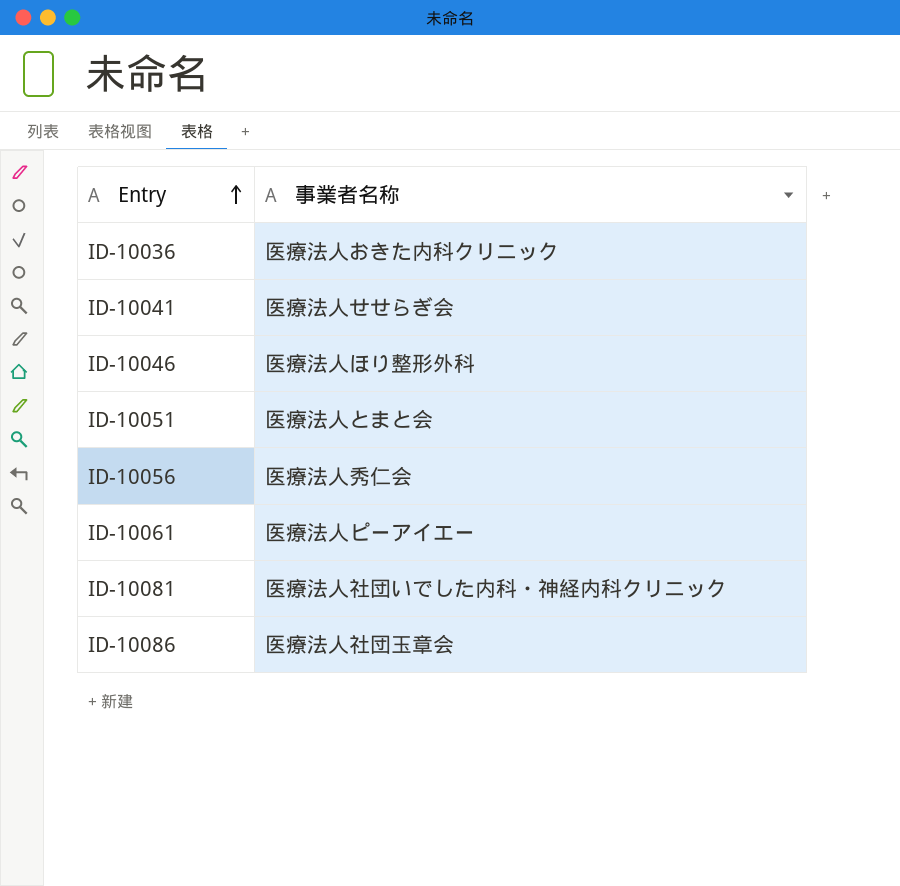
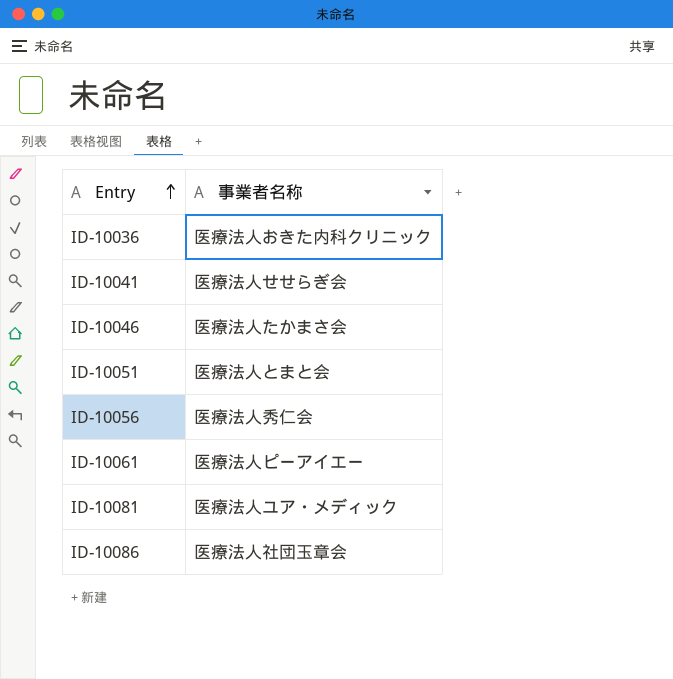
ID-10046 | 事業者名称: 医療法人ほり整形外科 -> 医療法人たかまさ会
ID-10081 | 事業者名称: 医療法人社団いでした内科・神経内科クリニック -> 医療法人ユア・メディック

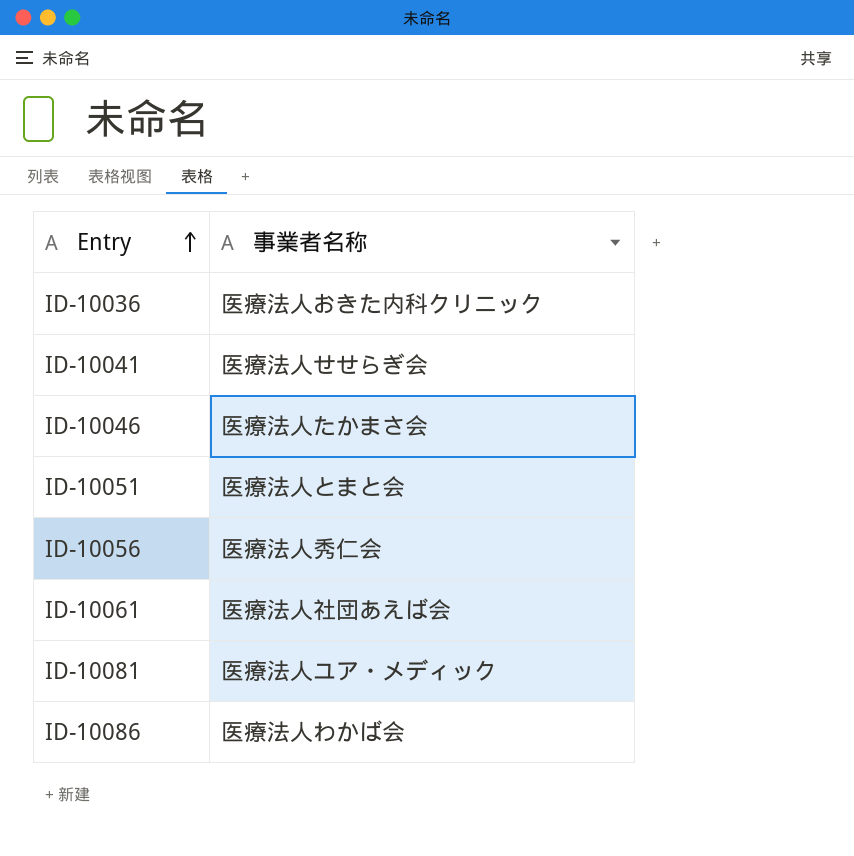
ID-10061 | 事業者名称: 医療法人ピーアイエー -> 医療法人社団あえば会
ID-10086 | 事業者名称: 医療法人社団玉章会 -> 医療法人わかば会

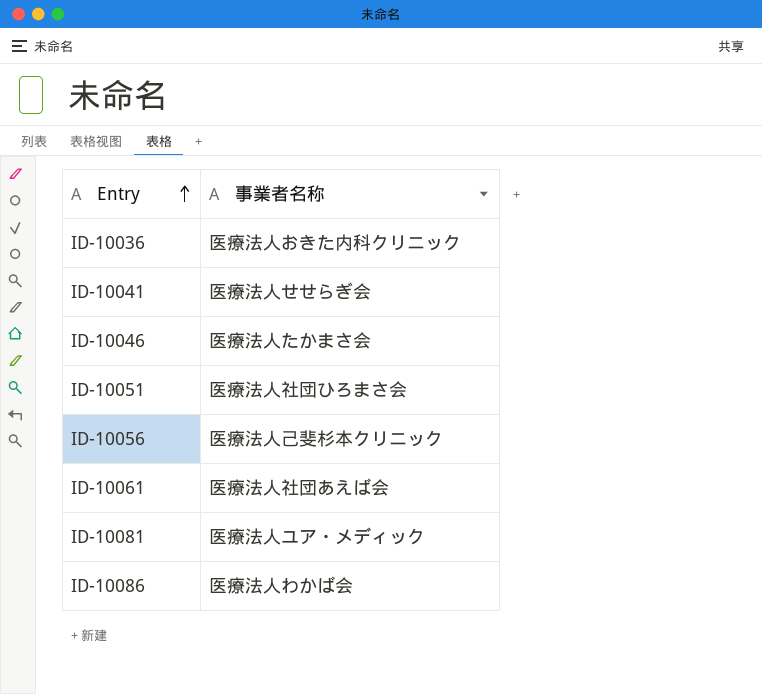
ID-10051 | 事業者名称: 医療法人とまと会 -> 医療法人社団ひろまさ会
ID-10056 | 事業者名称: 医療法人秀仁会 -> 医療法人己斐杉本クリニック

